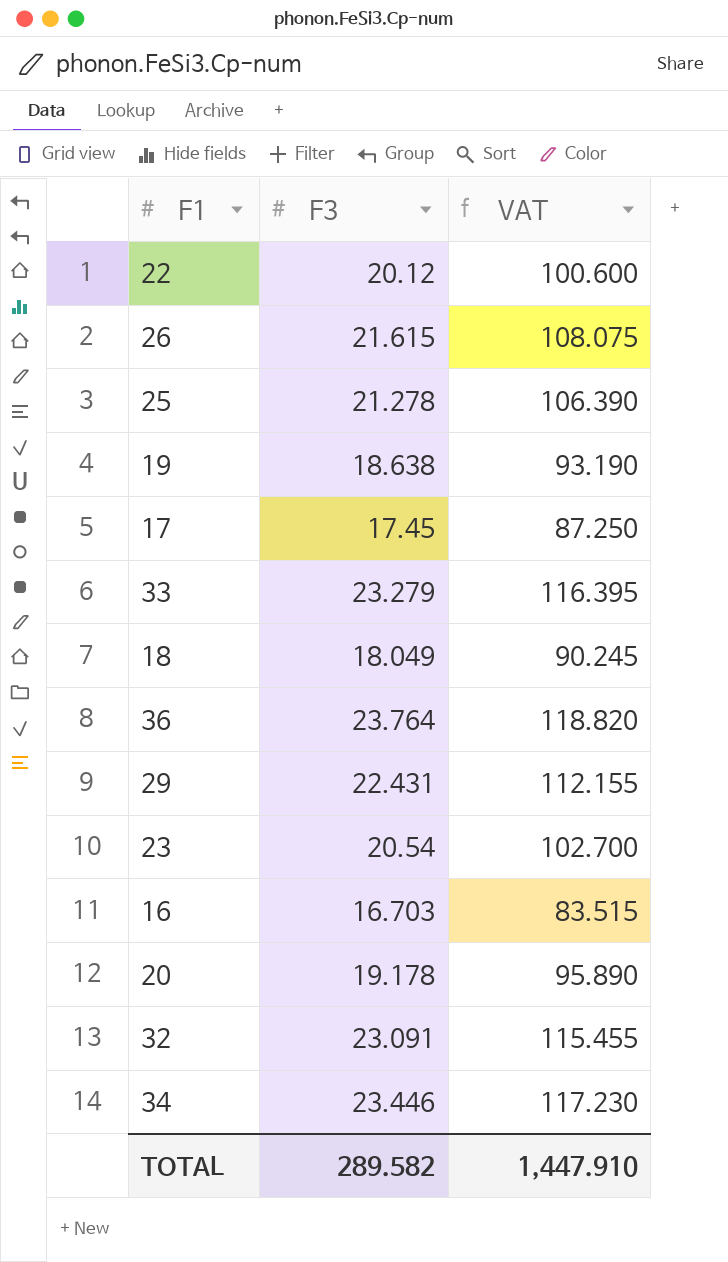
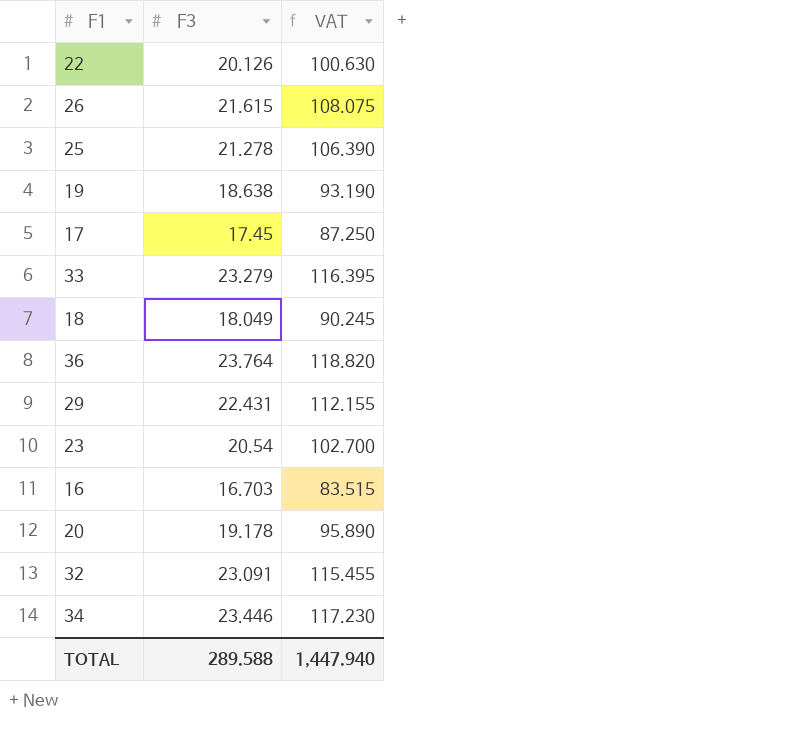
22 | F3: 20.12 -> 20.126
22 | VAT: 100.600 -> 100.630
TOTAL | F3: 289.582 -> 289.588
TOTAL | VAT: 1,447.910 -> 1,447.940

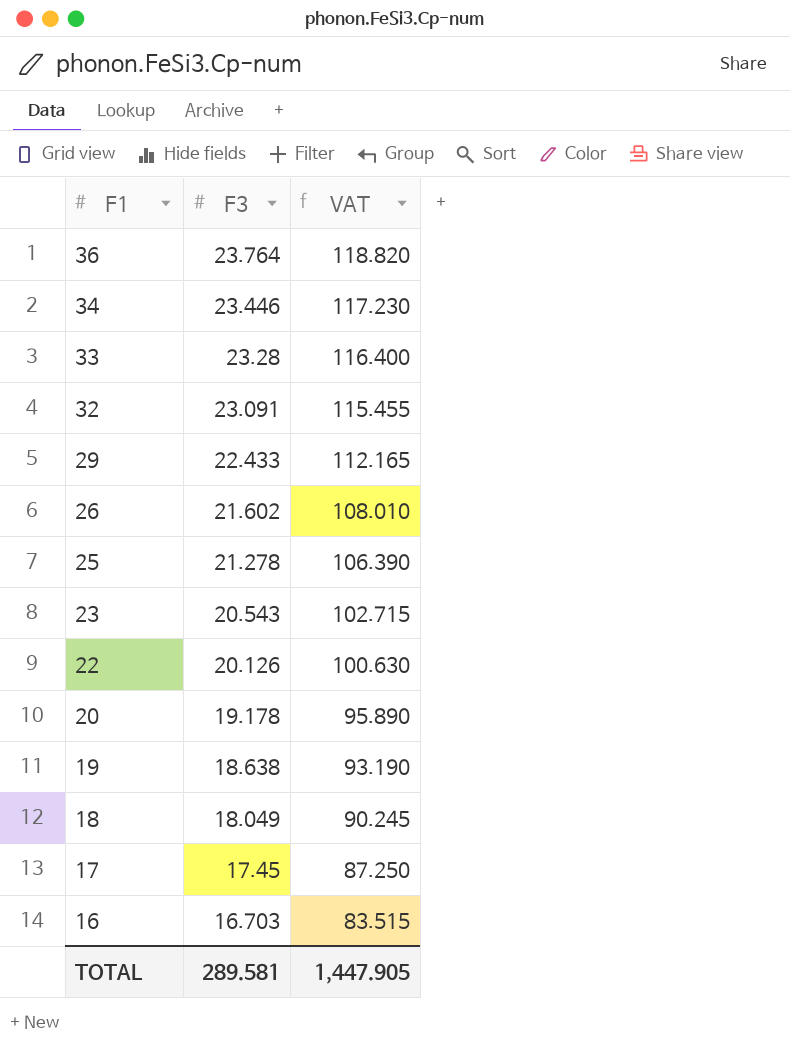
row order: none -> F1 descending
33 | F3: 23.279 -> 23.28
33 | VAT: 116.395 -> 116.400
29 | F3: 22.431 -> 22.433
29 | VAT: 112.155 -> 112.165
26 | F3: 21.615 -> 21.602
26 | VAT: 108.075 -> 108.010
23 | F3: 20.54 -> 20.543
23 | VAT: 102.700 -> 102.715
TOTAL | F3: 289.588 -> 289.581
TOTAL | VAT: 1,447.940 -> 1,447.905

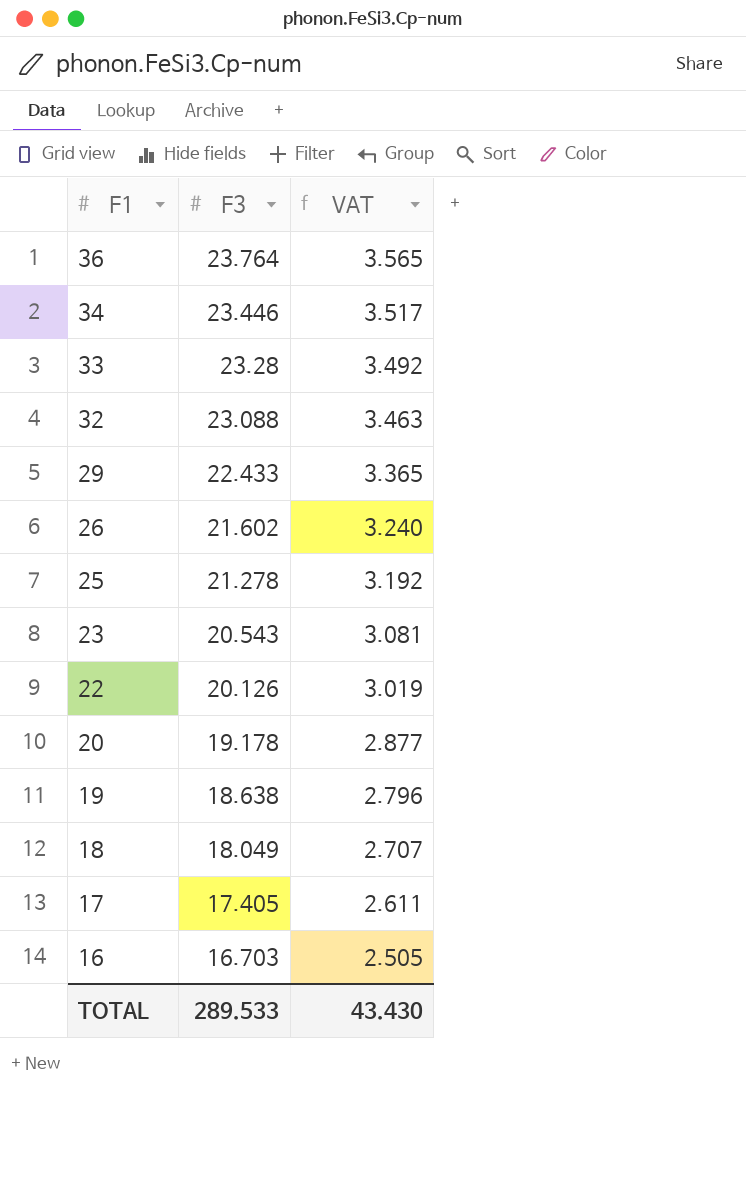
column VAT | formula: [F3] * 5 -> [F3] * 0.15
32 | F3: 23.091 -> 23.088
17 | F3: 17.45 -> 17.405
TOTAL | F3: 289.581 -> 289.533
TOTAL | VAT: 1,447.905 -> 43.430

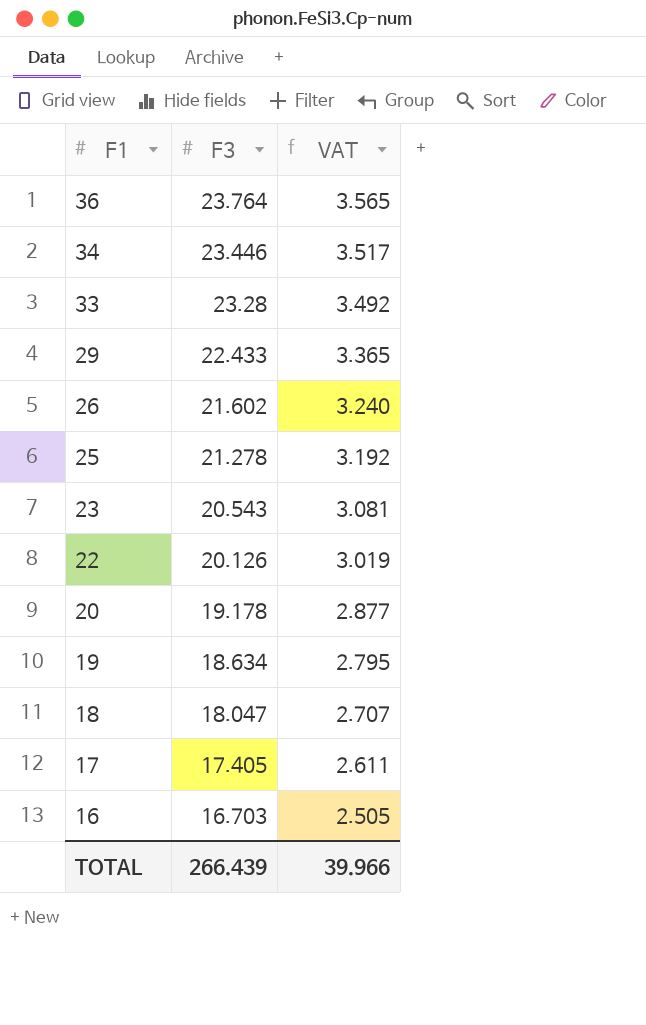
row 32: 23.088 | 3.463 -> none
19 | F3: 18.638 -> 18.634
19 | VAT: 2.796 -> 2.795
18 | F3: 18.049 -> 18.047
TOTAL | F3: 289.533 -> 266.439
TOTAL | VAT: 43.430 -> 39.966

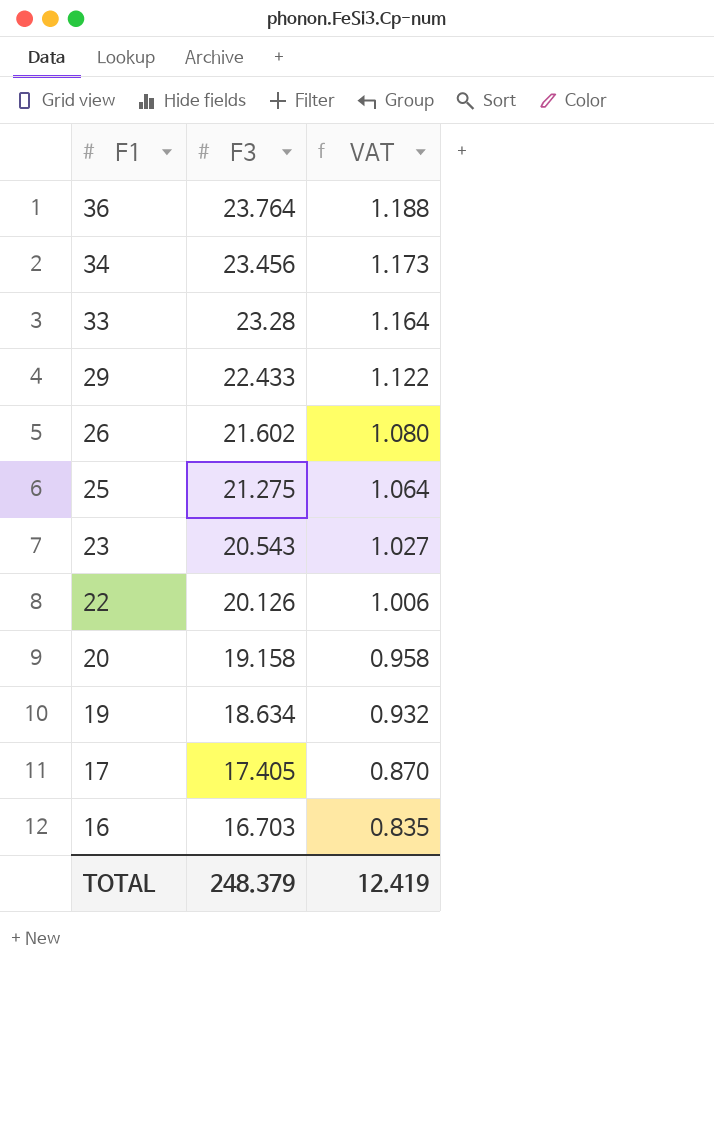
column VAT | formula: [F3] * 0.15 -> [F3] * 0.05
row 18: 18.047 | 2.707 -> none
34 | F3: 23.446 -> 23.456
25 | F3: 21.278 -> 21.275
20 | F3: 19.178 -> 19.158
TOTAL | F3: 266.439 -> 248.379
TOTAL | VAT: 39.966 -> 12.419

